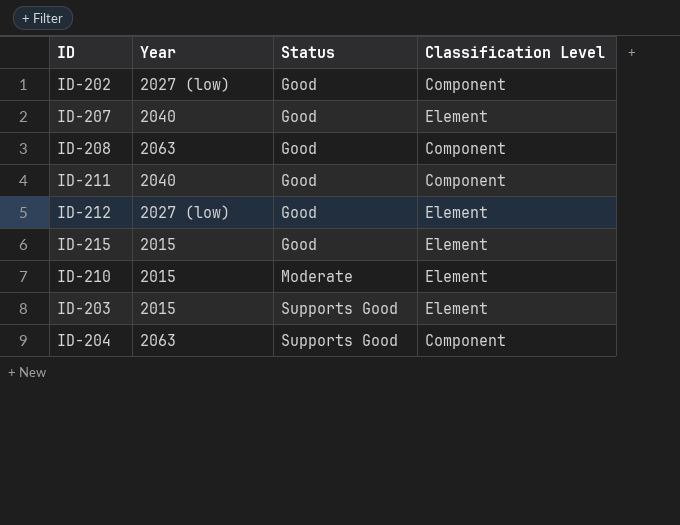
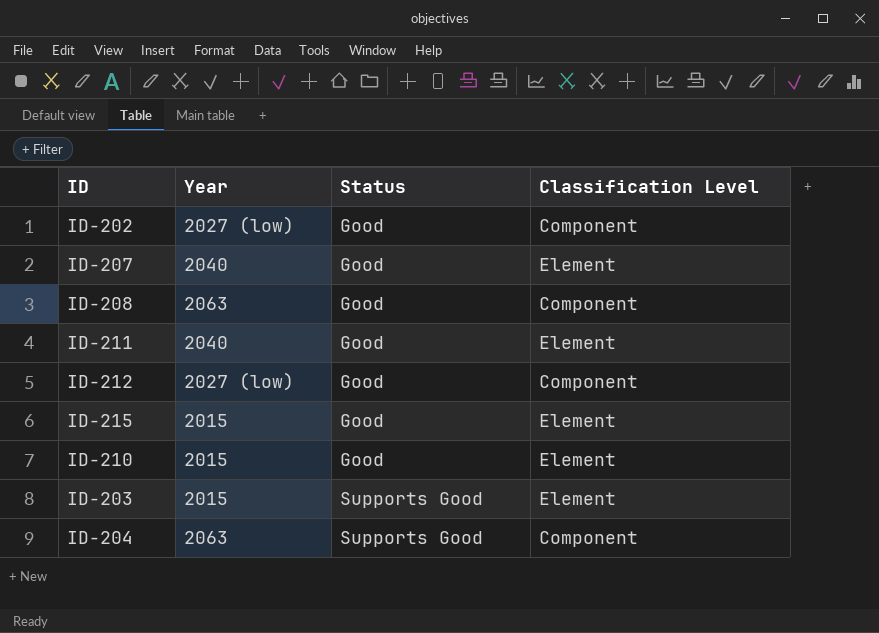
ID-211 | Classification Level: Component -> Element
ID-212 | Classification Level: Element -> Component
ID-210 | Status: Moderate -> Good

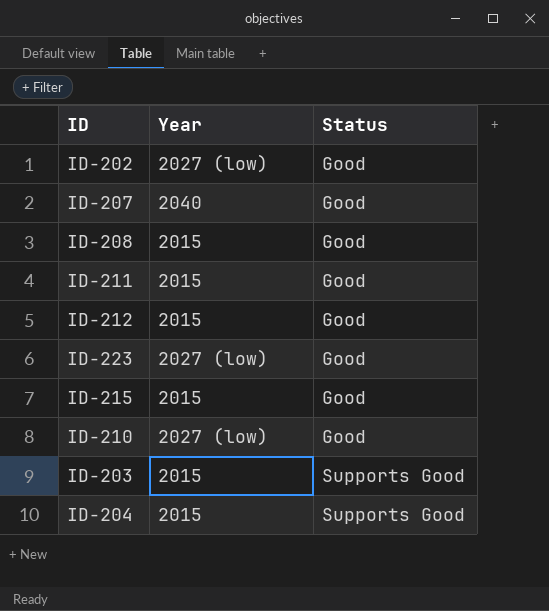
column Classification Level | position: 4 -> none
ID-208 | Year: 2063 -> 2015
ID-211 | Year: 2040 -> 2015
ID-212 | Year: 2027 (low) -> 2015
row ID-223: none -> 2027 (low) | Good
ID-210 | Year: 2015 -> 2027 (low)
ID-204 | Year: 2063 -> 2015

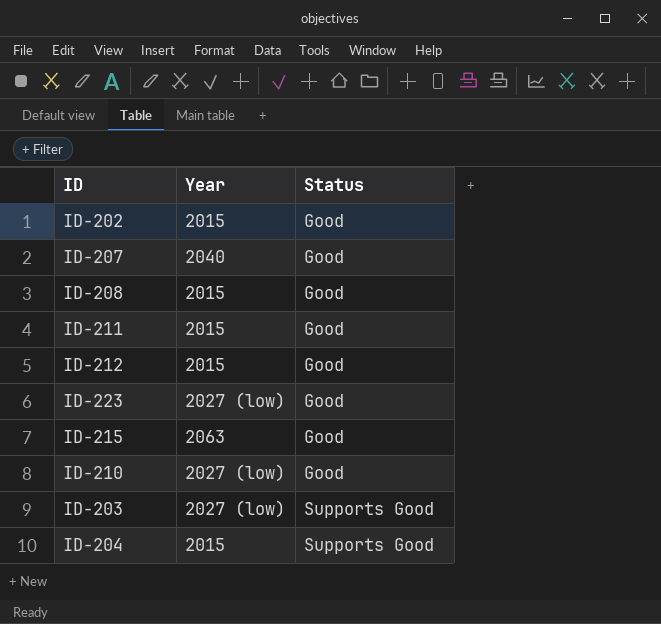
ID-202 | Year: 2027 (low) -> 2015
ID-215 | Year: 2015 -> 2063
ID-203 | Year: 2015 -> 2027 (low)

